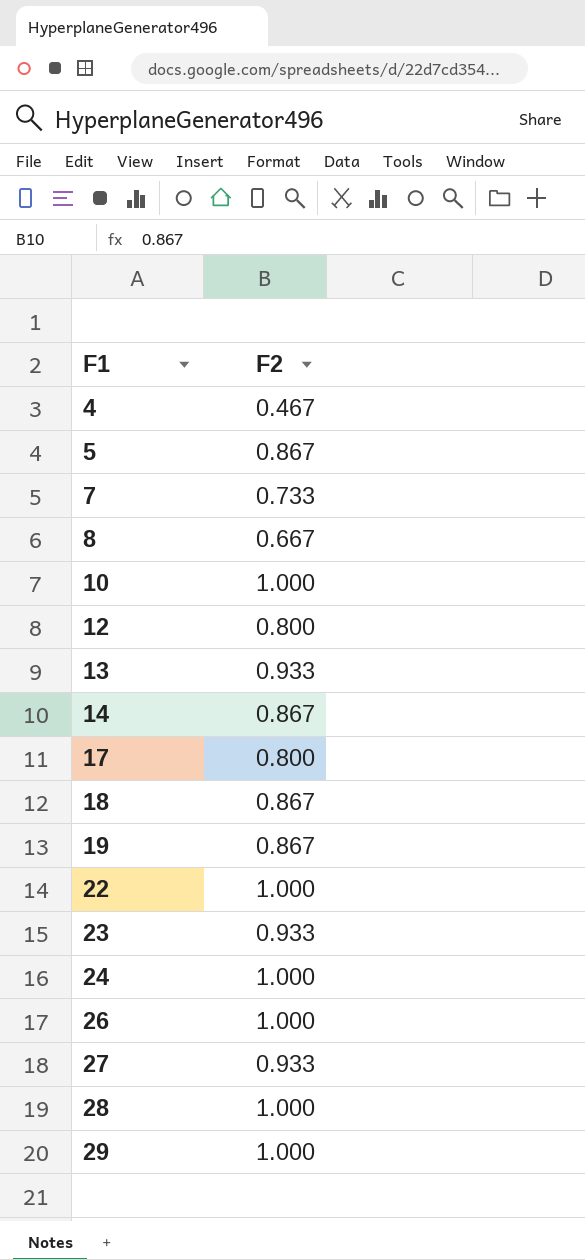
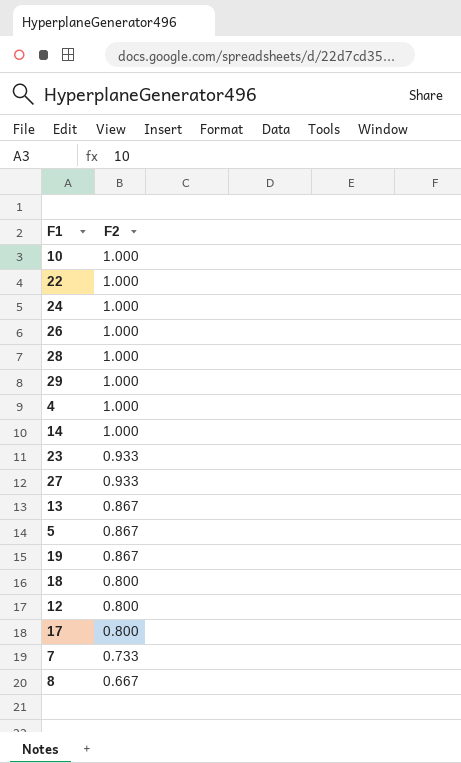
row order: F1 ascending -> F2 descending
4 | F2: 0.467 -> 1.000
14 | F2: 0.867 -> 1.000
13 | F2: 0.933 -> 0.867
18 | F2: 0.867 -> 0.800

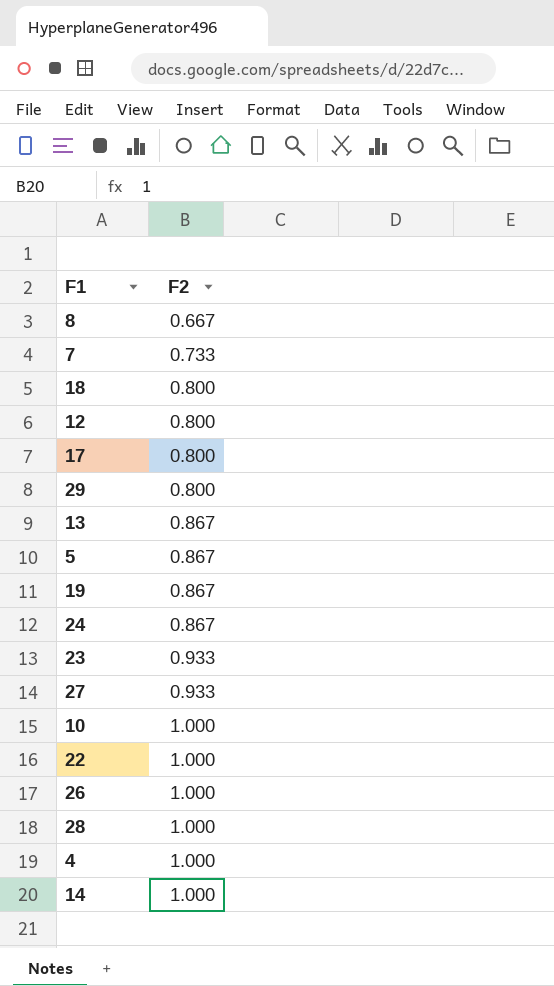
row order: F2 descending -> F2 ascending
29 | F2: 1.000 -> 0.800
24 | F2: 1.000 -> 0.867

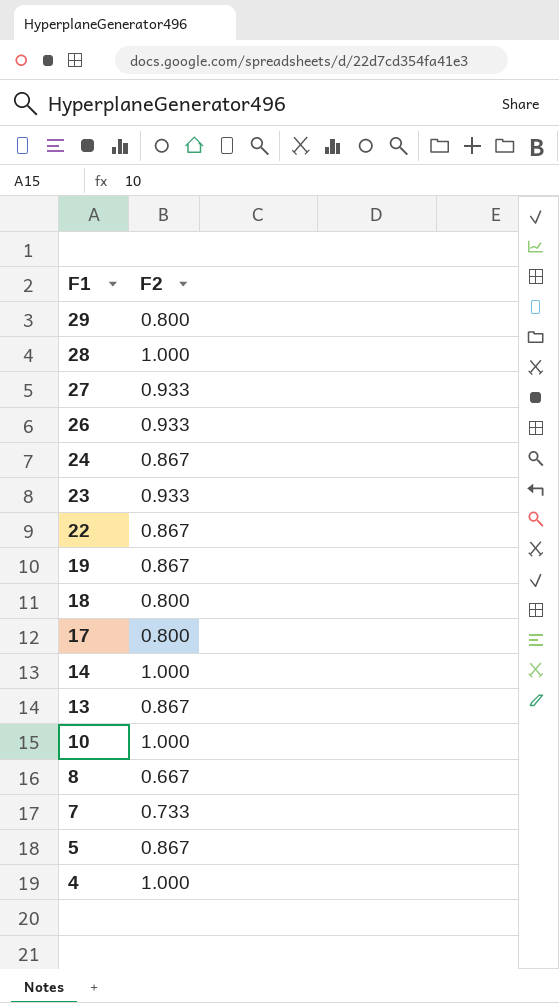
row order: F2 ascending -> F1 descending
row 12: 0.800 -> none
26 | F2: 1.000 -> 0.933
22 | F2: 1.000 -> 0.867

